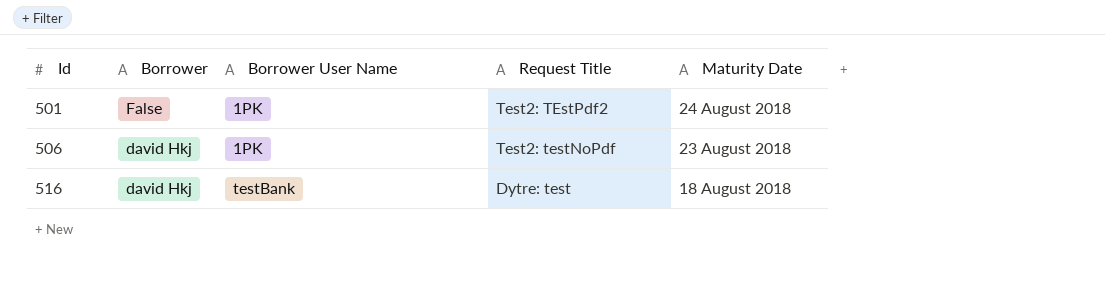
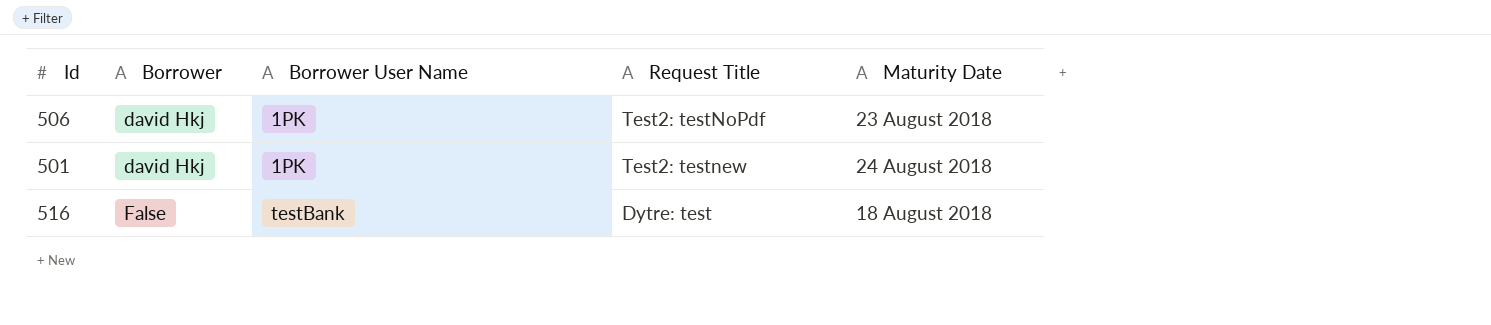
row order: Id ascending -> Borrower ascending
501 | Borrower: False -> david Hkj
501 | Request Title: Test2: TEstPdf2 -> Test2: testnew
516 | Borrower: david Hkj -> False

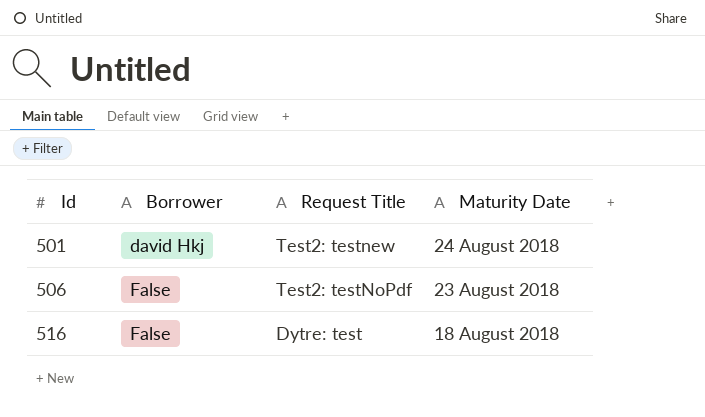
row order: Borrower ascending -> Id ascending
column Borrower User Name | position: 3 -> none
506 | Borrower: david Hkj -> False

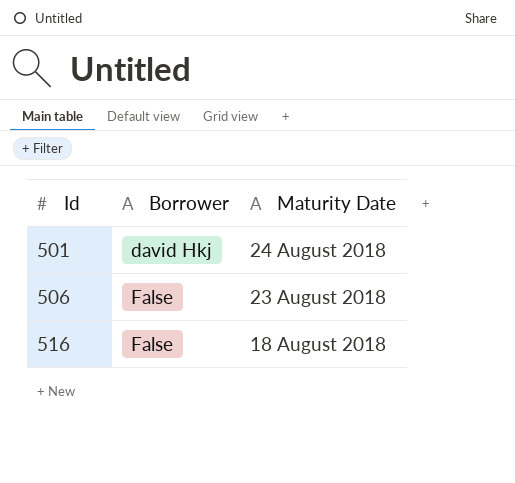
column Request Title | position: 3 -> none

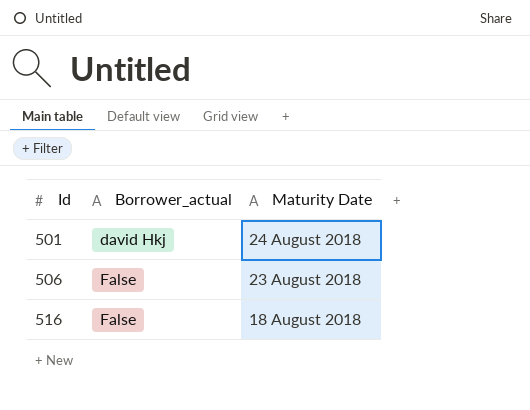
column name: Borrower -> Borrower_actual

